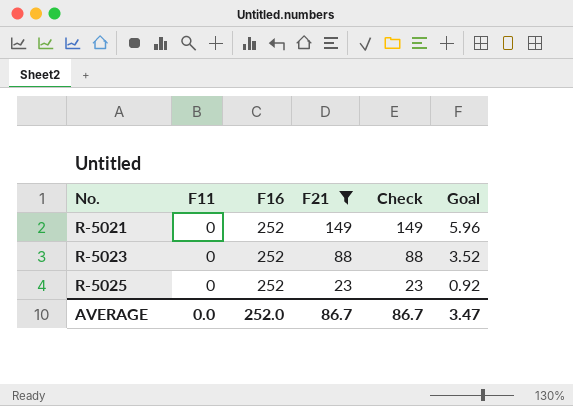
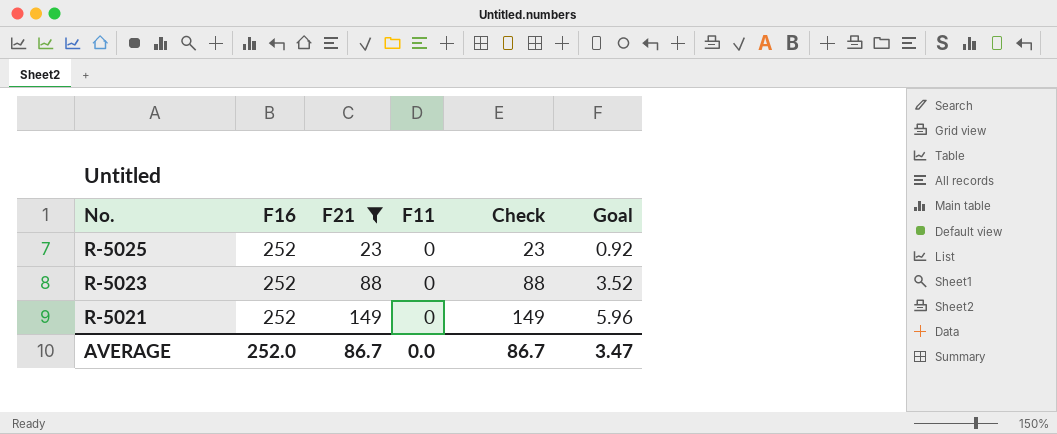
row order: No. ascending -> No. descending
column F11 | position: 2 -> 4

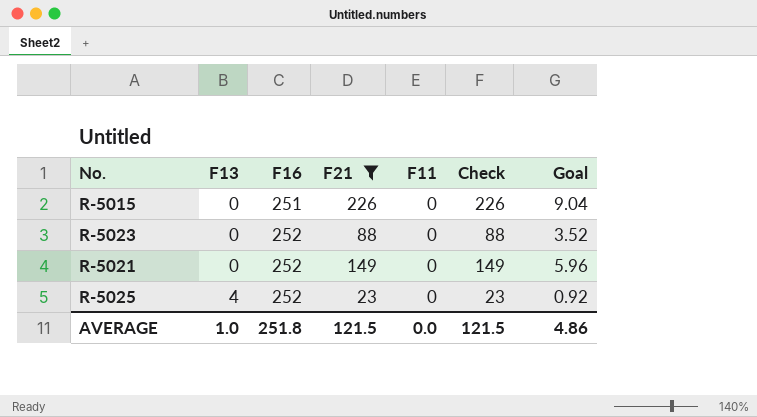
row order: No. descending -> F13 ascending
column F13 | position: none -> 2
row R-5015: none -> 0 | 251 | 226 | 0 | 226 | 9.04
AVERAGE | F16: 252.0 -> 251.8
AVERAGE | F21: 86.7 -> 121.5
AVERAGE | Check: 86.7 -> 121.5
AVERAGE | Goal: 3.47 -> 4.86

